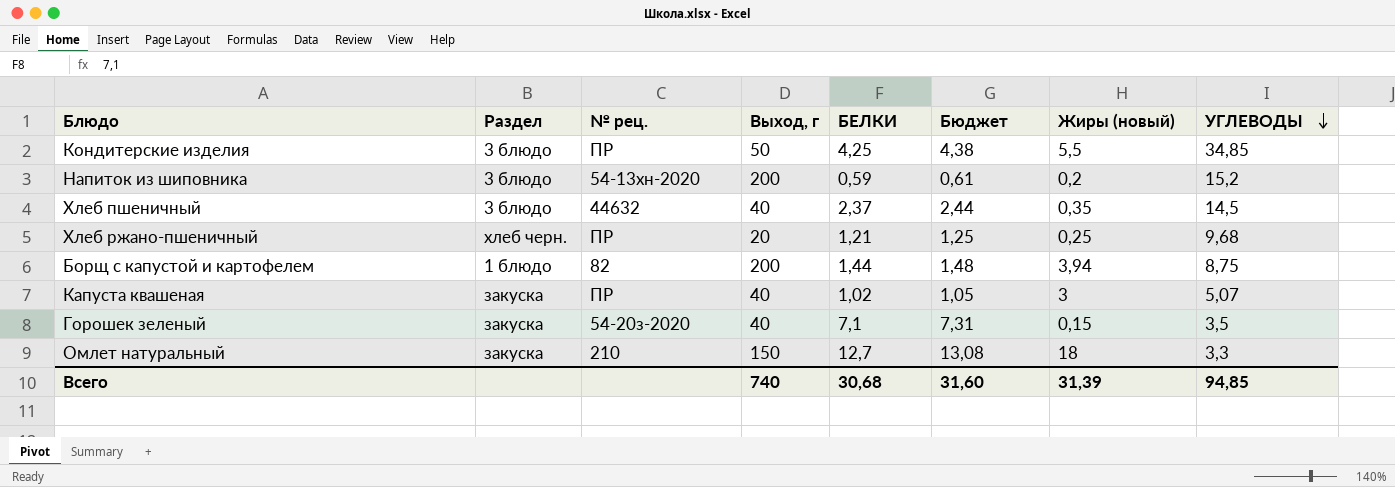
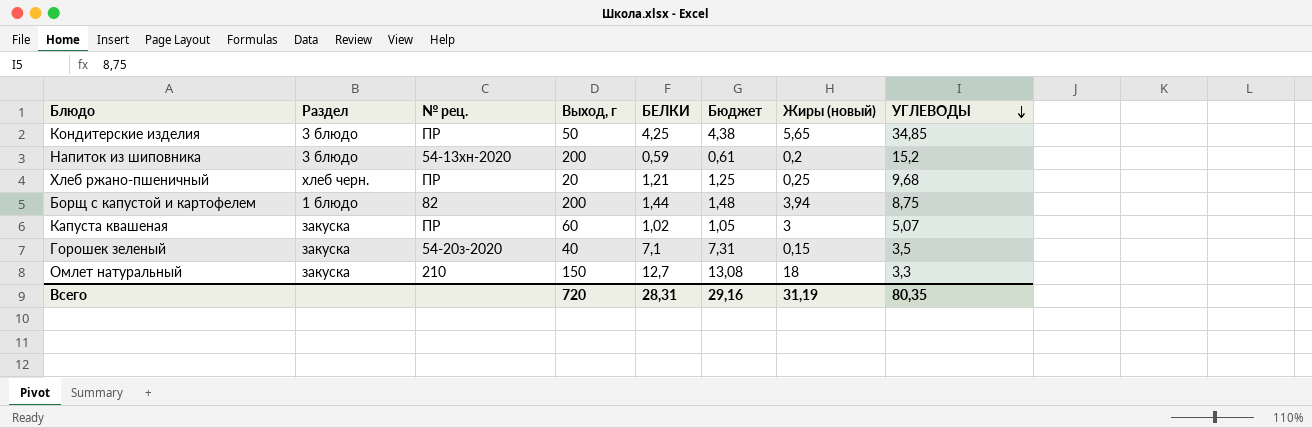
row Хлеб пшеничный: 3 блюдо | 44632 | 40 | 2,37 | 2,44 | 0,35 | 14,5 -> none
Кондитерские изделия | Жиры (новый): 5,5 -> 5,65
Капуста квашеная | Выход, г: 40 -> 60
Всего | Выход, г: 740 -> 720
Всего | БЕЛКИ: 30,68 -> 28,31
Всего | Бюджет: 31,60 -> 29,16
Всего | Жиры (новый): 31,39 -> 31,19
Всего | УГЛЕВОДЫ: 94,85 -> 80,35

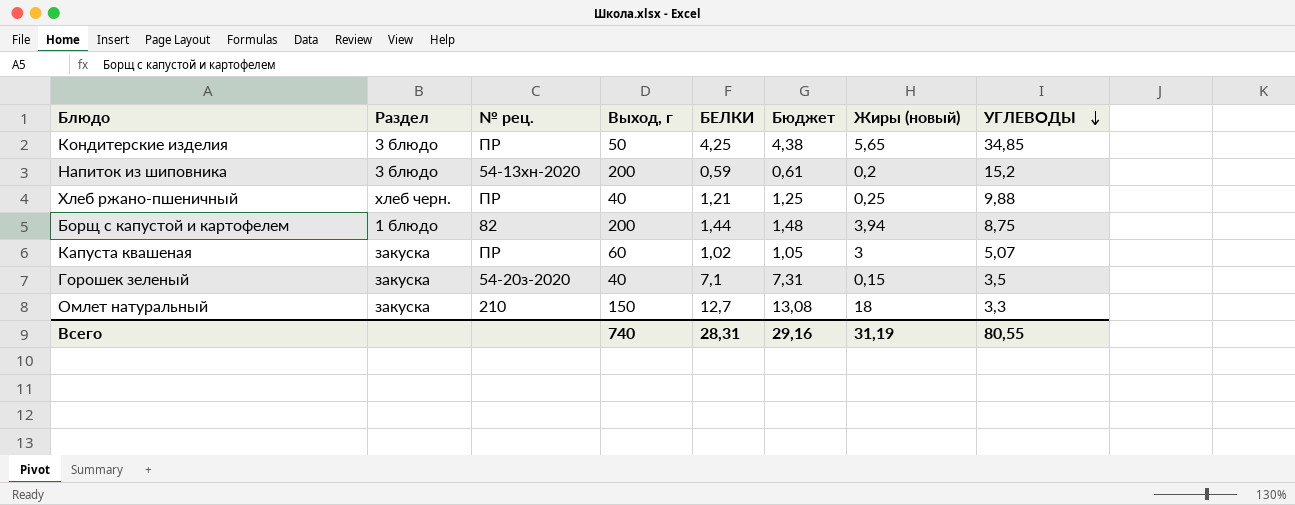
Хлеб ржано-пшеничный | Выход, г: 20 -> 40
Хлеб ржано-пшеничный | УГЛЕВОДЫ: 9,68 -> 9,88
Всего | Выход, г: 720 -> 740
Всего | УГЛЕВОДЫ: 80,35 -> 80,55

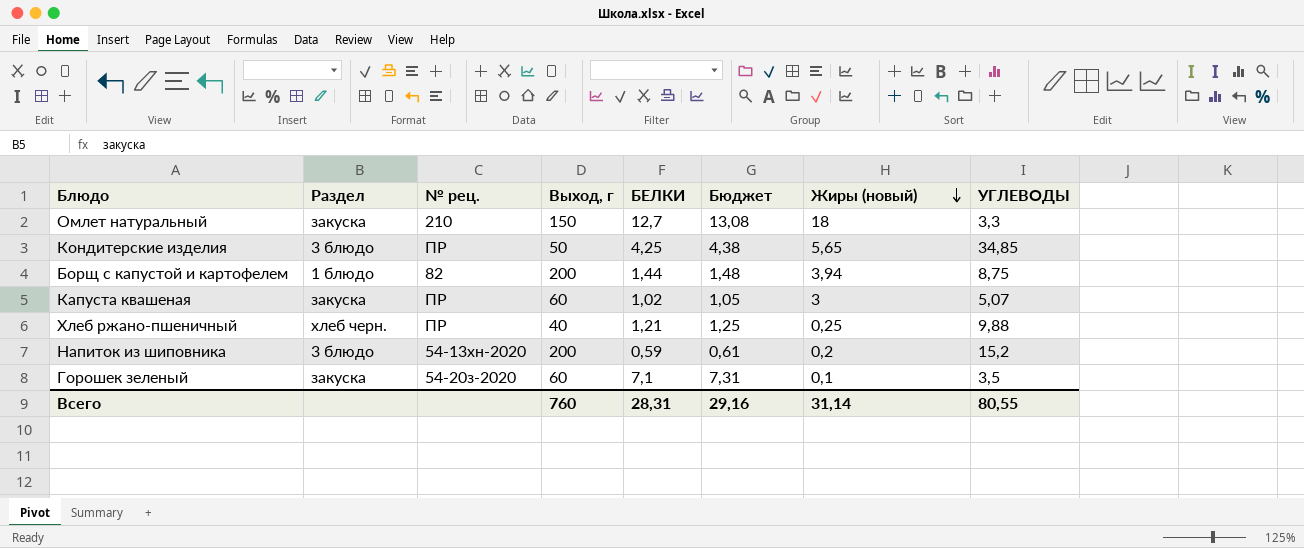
row order: УГЛЕВОДЫ descending -> Жиры (новый) descending
Горошек зеленый | Выход, г: 40 -> 60
Горошек зеленый | Жиры (новый): 0,15 -> 0,1
Всего | Выход, г: 740 -> 760
Всего | Жиры (новый): 31,19 -> 31,14

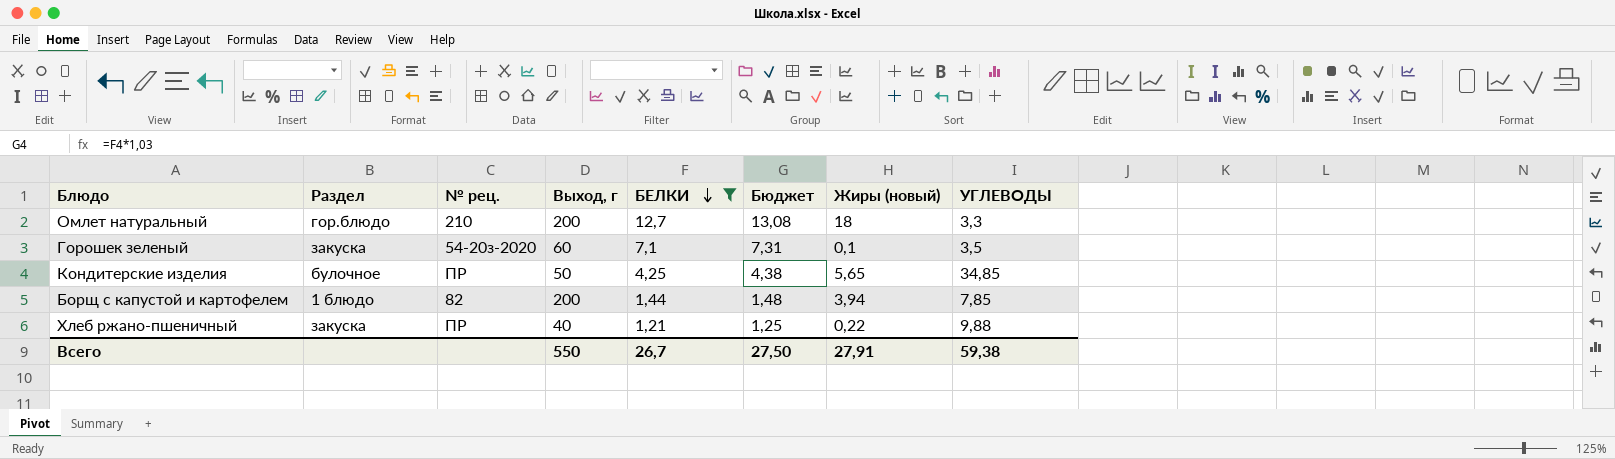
filter: none -> БЕЛКИ >= 1,21
row order: Жиры (новый) descending -> БЕЛКИ descending
Омлет натуральный | Раздел: закуска -> гор.блюдо
Омлет натуральный | Выход, г: 150 -> 200
Кондитерские изделия | Раздел: 3 блюдо -> булочное
Борщ с капустой и картофелем | УГЛЕВОДЫ: 8,75 -> 7,85
Хлеб ржано-пшеничный | Раздел: хлеб черн. -> закуска
Хлеб ржано-пшеничный | Жиры (новый): 0,25 -> 0,22
Всего | Выход, г: 760 -> 550
Всего | БЕЛКИ: 28,31 -> 26,7
Всего | Бюджет: 29,16 -> 27,50
Всего | Жиры (новый): 31,14 -> 27,91
Всего | УГЛЕВОДЫ: 80,55 -> 59,38

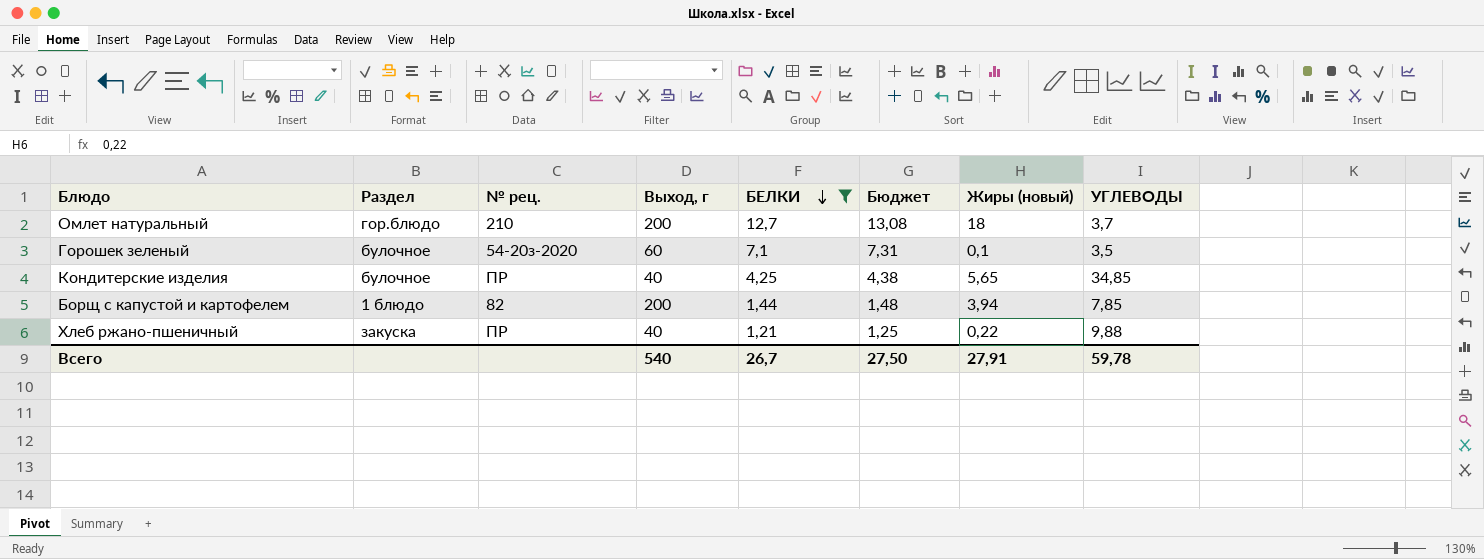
Омлет натуральный | УГЛЕВОДЫ: 3,3 -> 3,7
Горошек зеленый | Раздел: закуска -> булочное
Кондитерские изделия | Выход, г: 50 -> 40
Всего | Выход, г: 550 -> 540
Всего | УГЛЕВОДЫ: 59,38 -> 59,78

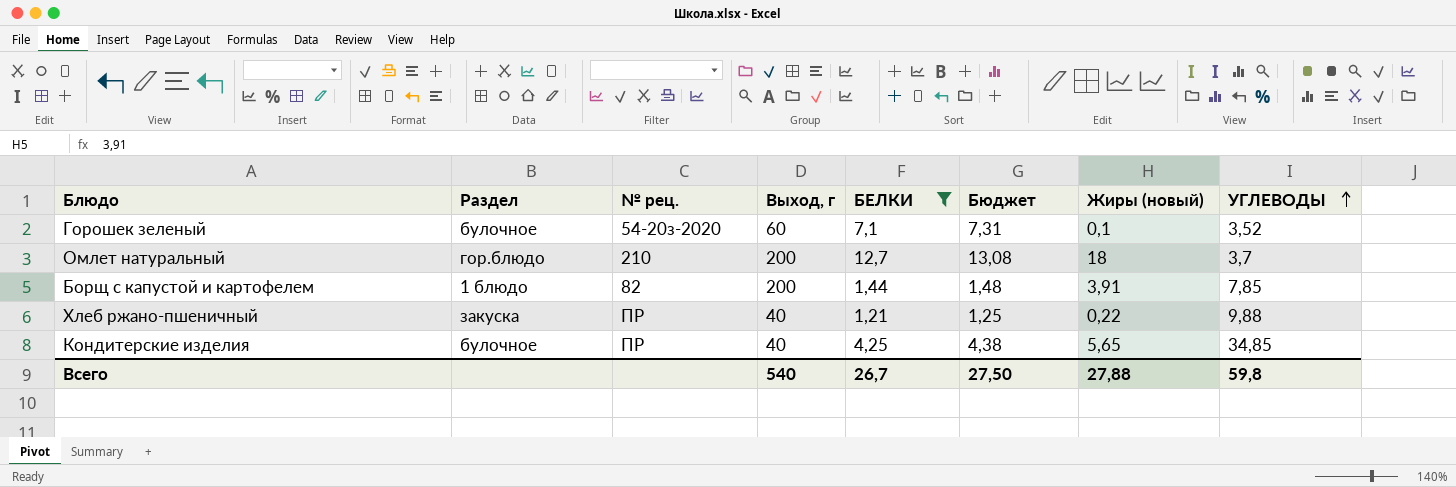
row order: БЕЛКИ descending -> УГЛЕВОДЫ ascending
Горошек зеленый | УГЛЕВОДЫ: 3,5 -> 3,52
Борщ с капустой и картофелем | Жиры (новый): 3,94 -> 3,91
Всего | Жиры (новый): 27,91 -> 27,88
Всего | УГЛЕВОДЫ: 59,78 -> 59,8

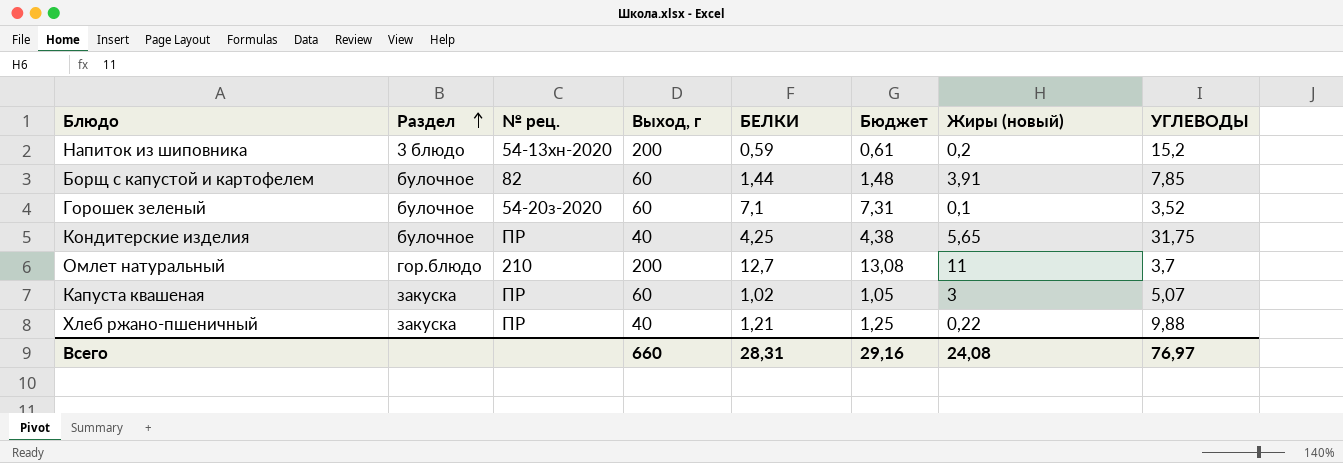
filter: БЕЛКИ >= 1,21 -> none
row order: УГЛЕВОДЫ ascending -> Раздел ascending
Борщ с капустой и картофелем | Раздел: 1 блюдо -> булочное
Борщ с капустой и картофелем | Выход, г: 200 -> 60
Кондитерские изделия | УГЛЕВОДЫ: 34,85 -> 31,75
Омлет натуральный | Жиры (новый): 18 -> 11
Всего | Выход, г: 540 -> 660
Всего | БЕЛКИ: 26,7 -> 28,31
Всего | Бюджет: 27,50 -> 29,16
Всего | Жиры (новый): 27,88 -> 24,08
Всего | УГЛЕВОДЫ: 59,8 -> 76,97

